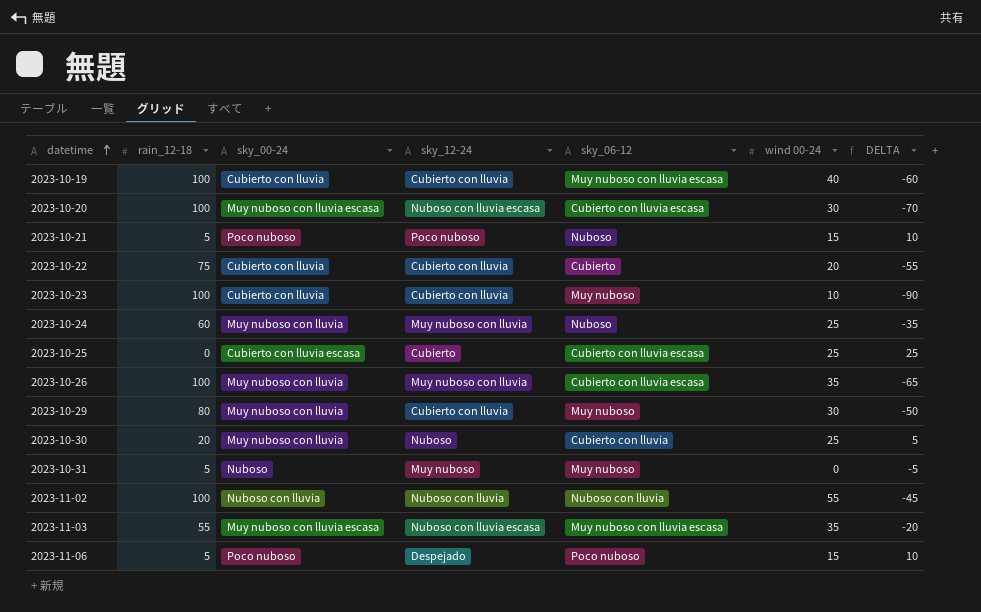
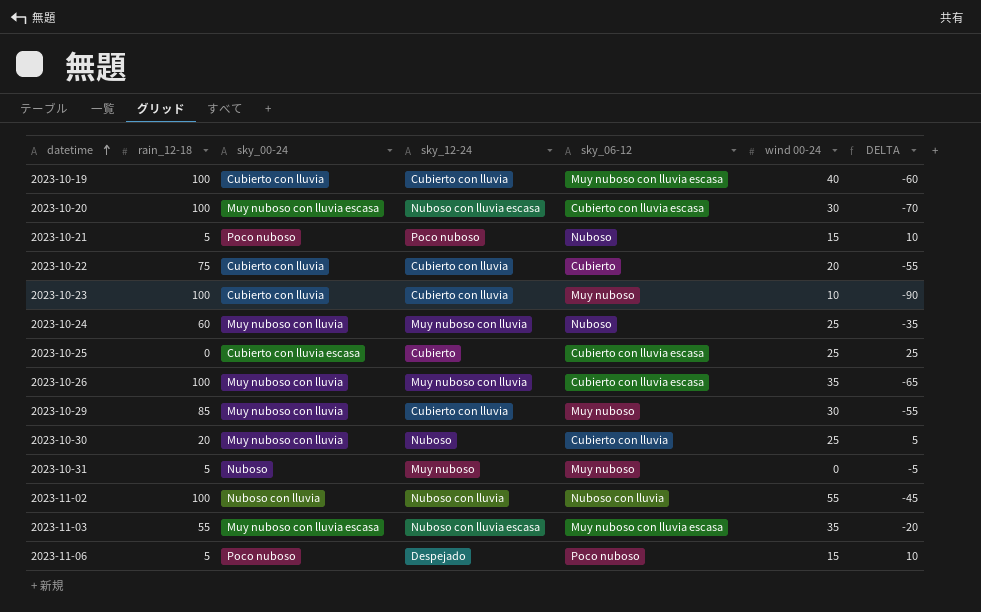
2023-10-29 | rain_12-18: 80 -> 85
2023-10-29 | DELTA: -50 -> -55

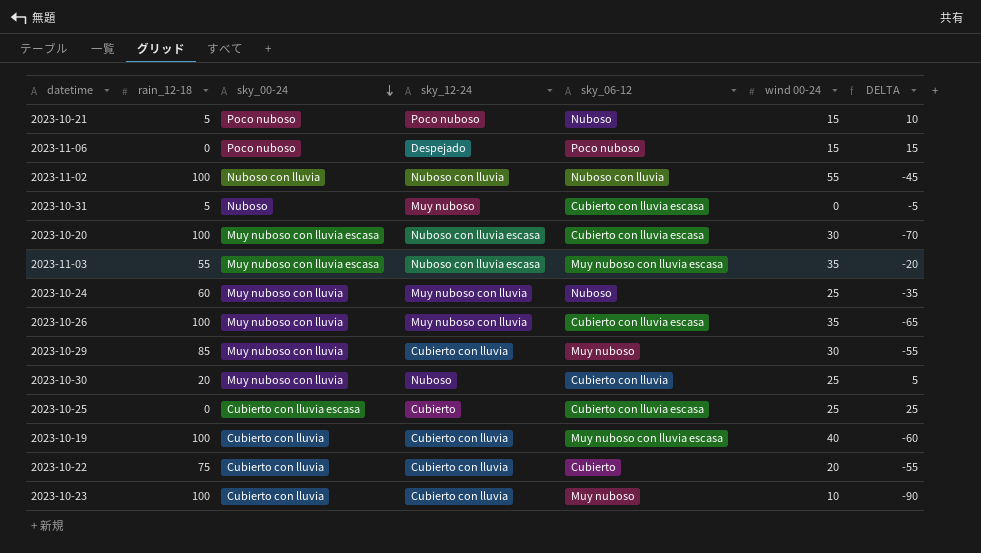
row order: datetime ascending -> sky_00-24 descending
2023-11-06 | rain_12-18: 5 -> 0
2023-11-06 | DELTA: 10 -> 15
2023-10-31 | sky_06-12: Muy nuboso -> Cubierto con lluvia escasa

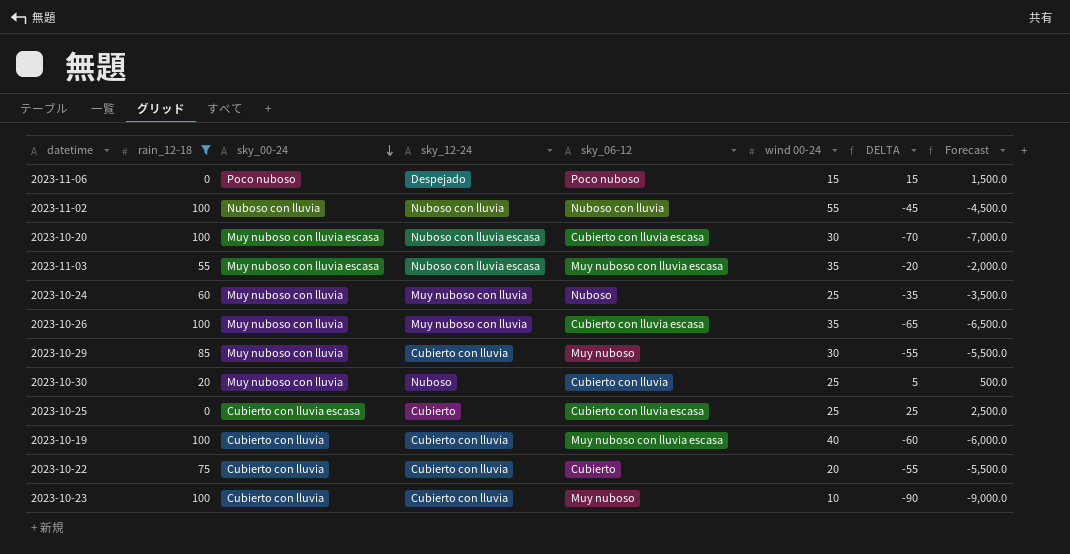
filter: none -> rain_12-18 != 5
column Forecast | formula: none -> [DELTA] * 100

